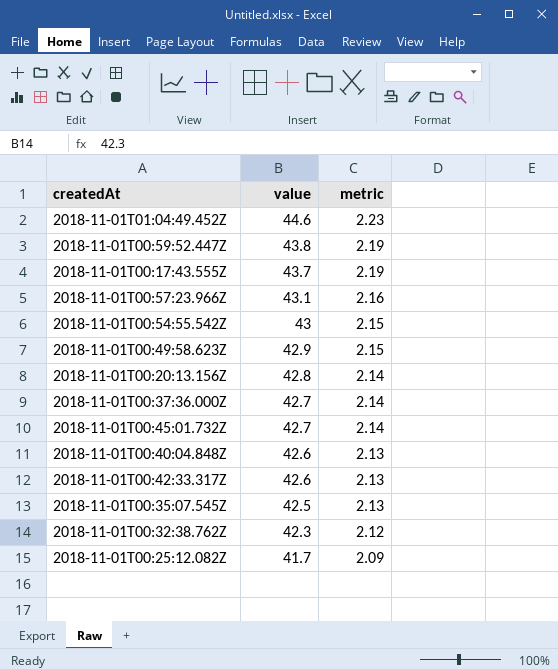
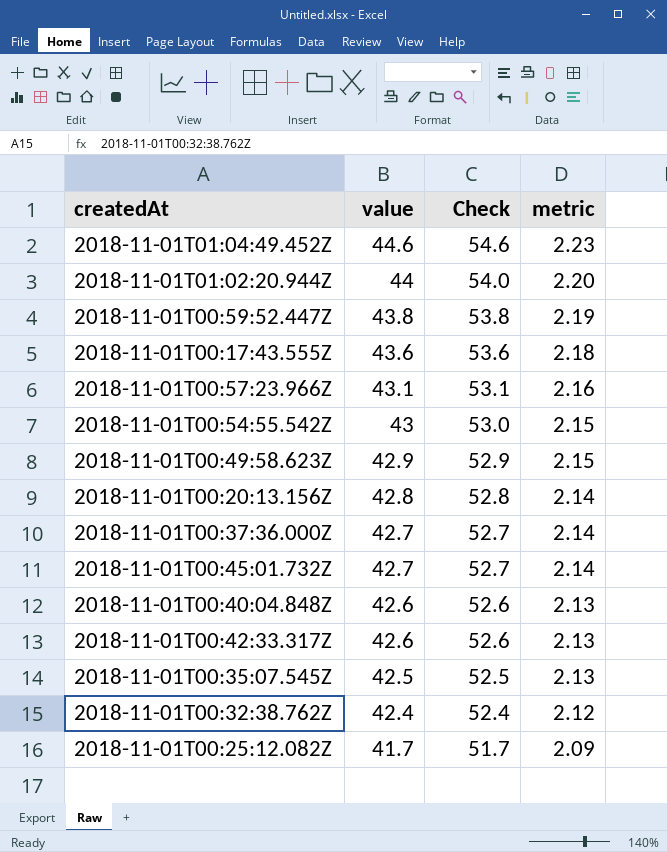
column Check | formula: none -> [value] + 10
row 2018-11-01T01:02:20.944Z: none -> 44 | 54.0 | 2.20
2018-11-01T00:17:43.555Z | value: 43.7 -> 43.6
2018-11-01T00:17:43.555Z | metric: 2.19 -> 2.18
2018-11-01T00:32:38.762Z | value: 42.3 -> 42.4

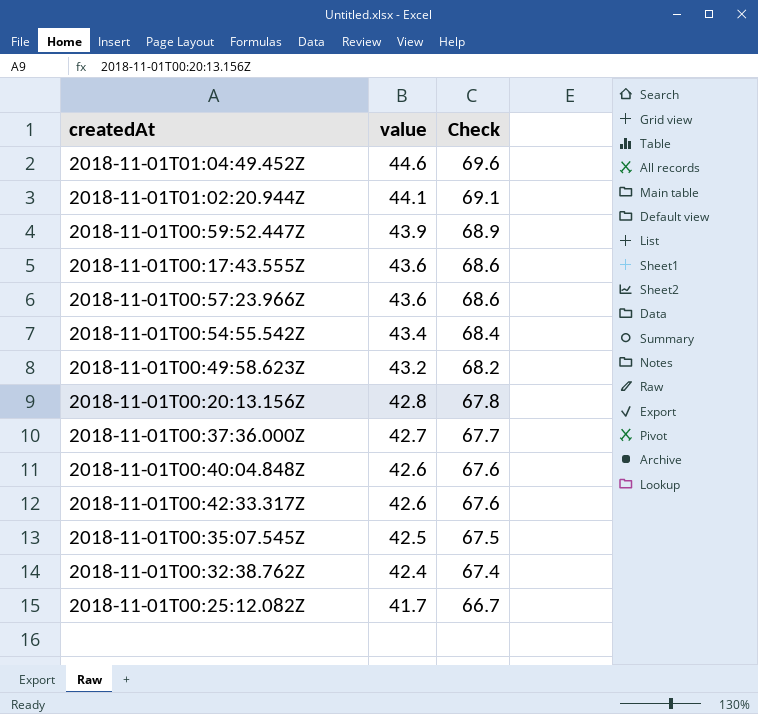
column metric | formula: [value] * 0.05 -> none
column Check | formula: [value] + 10 -> [value] + 25
row 2018-11-01T00:45:01.732Z: 42.7 | 52.7 | 2.14 -> none
2018-11-01T01:02:20.944Z | value: 44 -> 44.1
2018-11-01T00:59:52.447Z | value: 43.8 -> 43.9
2018-11-01T00:57:23.966Z | value: 43.1 -> 43.6
2018-11-01T00:54:55.542Z | value: 43 -> 43.4
2018-11-01T00:49:58.623Z | value: 42.9 -> 43.2

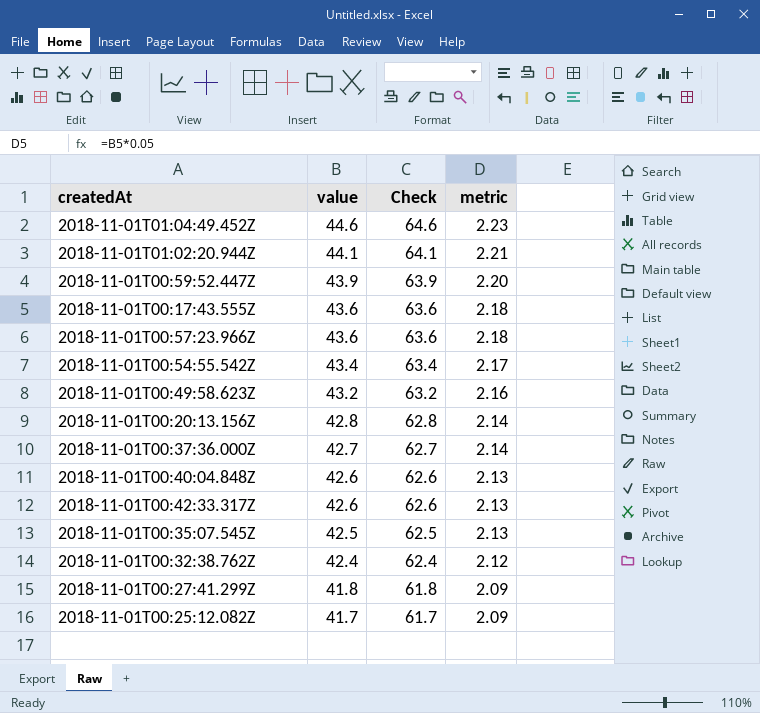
column Check | formula: [value] + 25 -> [value] + 20
column metric | formula: none -> [value] * 0.05
row 2018-11-01T00:27:41.299Z: none -> 41.8 | 61.8 | 2.09

